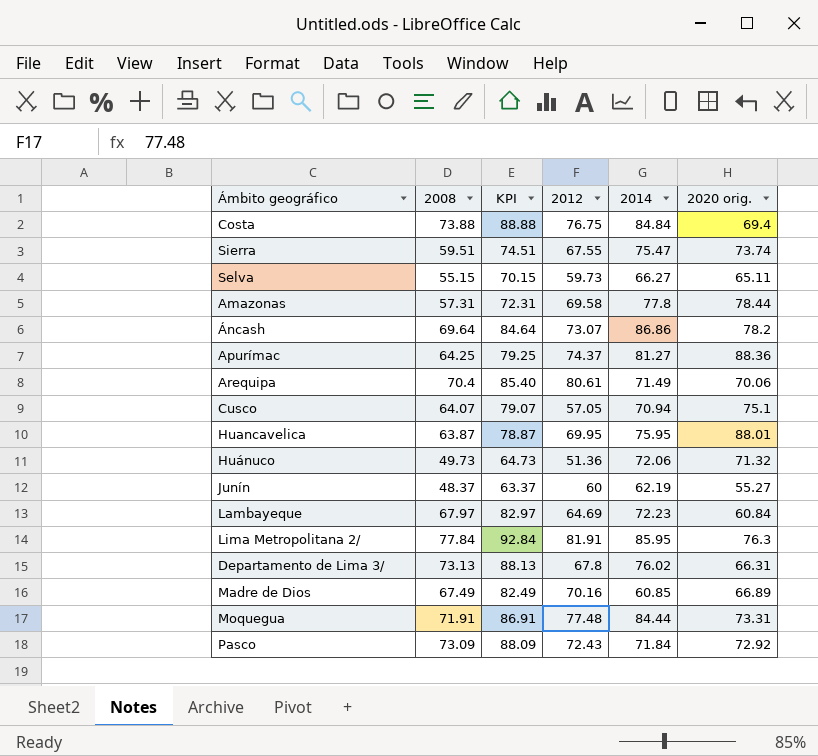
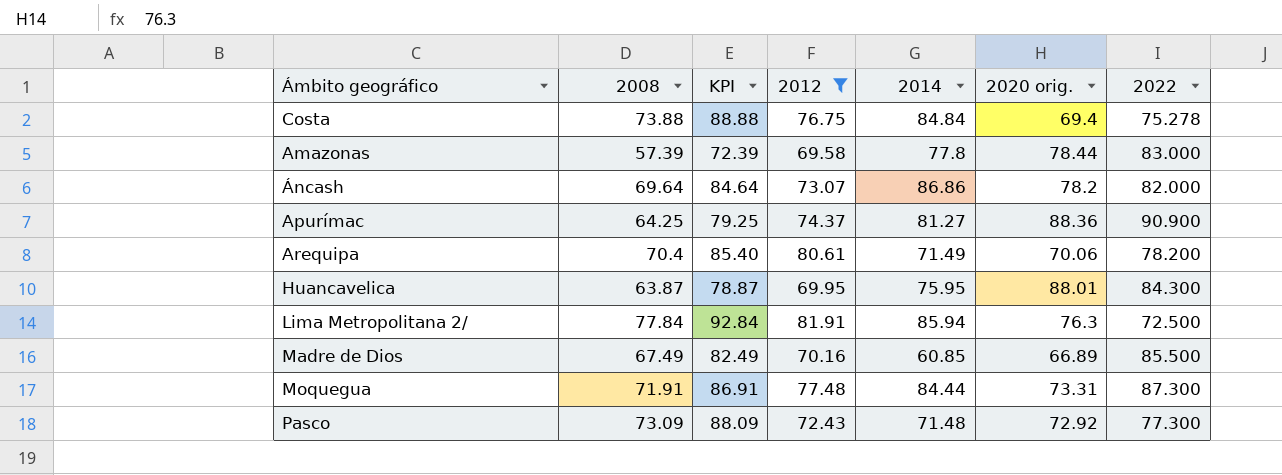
filter: none -> 2012 >= 69.58
column 2022 | position: none -> 7
Amazonas | 2008: 57.31 -> 57.39
Amazonas | KPI: 72.31 -> 72.39
Lima Metropolitana 2/ | 2014: 85.95 -> 85.94
Pasco | 2014: 71.84 -> 71.48

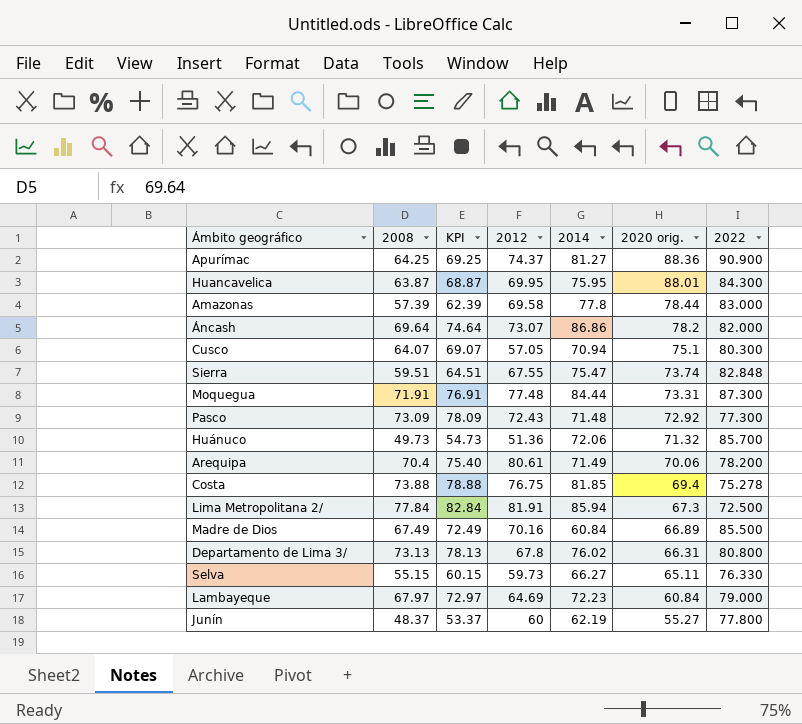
filter: 2012 >= 69.58 -> none
row order: none -> 2020 orig. descending
column KPI | formula: [2008] + 15 -> [2008] + 5
Costa | 2014: 84.84 -> 81.85
Lima Metropolitana 2/ | 2020 orig.: 76.3 -> 67.3
Madre de Dios | 2014: 60.85 -> 60.84

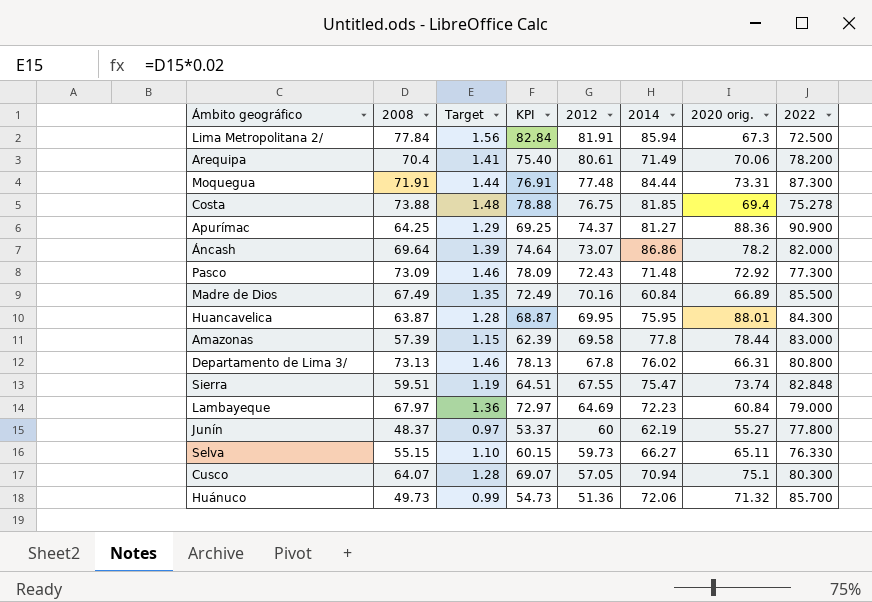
row order: 2020 orig. descending -> 2012 descending
column Target | formula: none -> [2008] * 0.02

